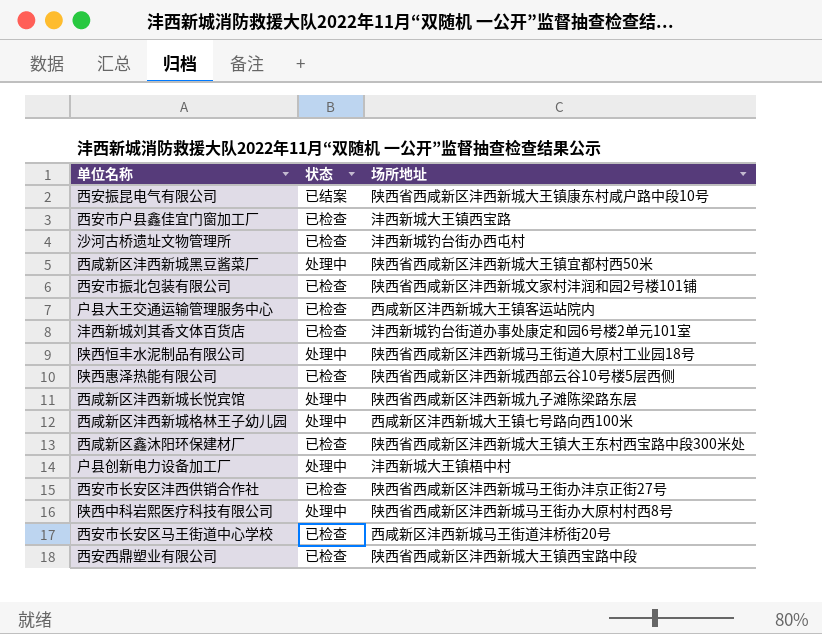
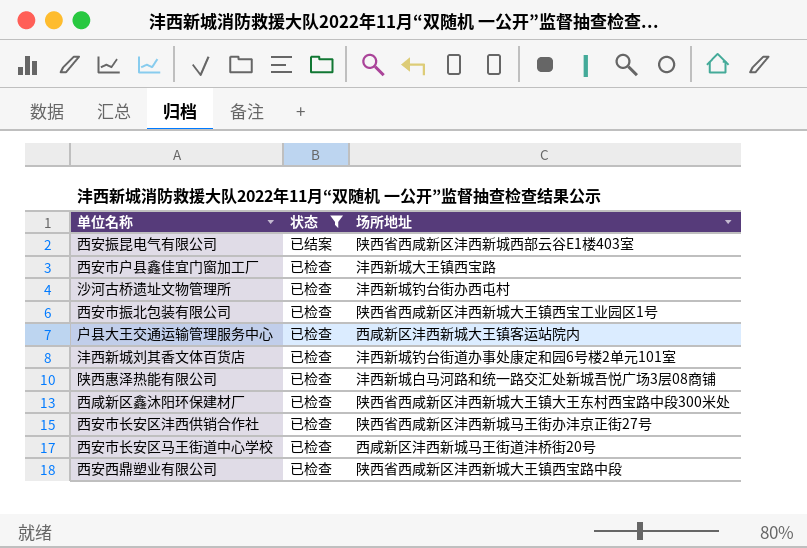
filter: none -> 状态 != 处理中
西安振昆电气有限公司 | 场所地址: 陕西省西咸新区沣西新城大王镇康东村咸户路中段10号 -> 陕西省西咸新区沣西新城西部云谷E1楼403室
西安市振北包装有限公司 | 场所地址: 陕西省西咸新区沣西新城文家村沣润和园2号楼101铺 -> 陕西省西咸新区沣西新城大王镇西宝工业园区1号
陕西惠泽热能有限公司 | 场所地址: 陕西省西咸新区沣西新城西部云谷10号楼5层西侧 -> 沣西新城白马河路和统一路交汇处新城吾悦广场3层08商铺

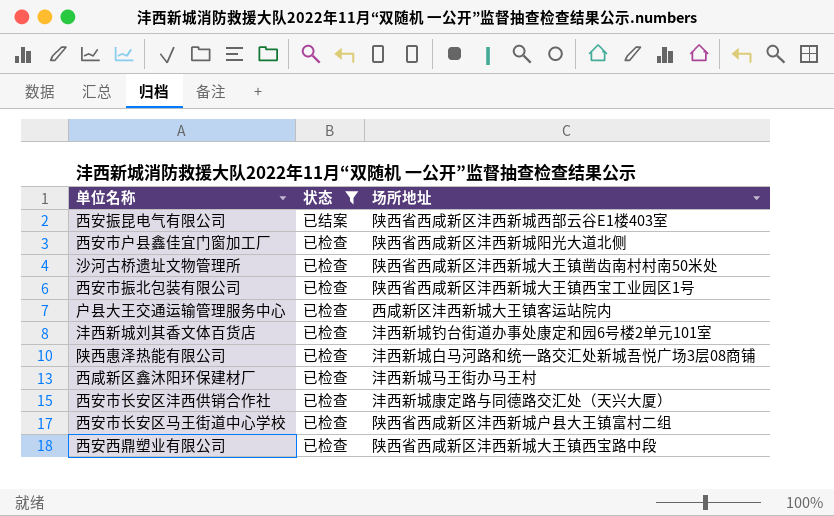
西安市户县鑫佳宜门窗加工厂 | 场所地址: 沣西新城大王镇西宝路 -> 陕西省西咸新区沣西新城阳光大道北侧
沙河古桥遗址文物管理所 | 场所地址: 沣西新城钓台街办西屯村 -> 陕西省西咸新区沣西新城大王镇凿齿南村村南50米处
西咸新区鑫沐阳环保建材厂 | 场所地址: 陕西省西咸新区沣西新城大王镇大王东村西宝路中段300米处 -> 沣西新城马王街办马王村
西安市长安区沣西供销合作社 | 场所地址: 陕西省西咸新区沣西新城马王街办沣京正街27号 -> 沣西新城康定路与同德路交汇处（天兴大厦）
西安市长安区马王街道中心学校 | 场所地址: 西咸新区沣西新城马王街道沣桥街20号 -> 陕西省西咸新区沣西新城户县大王镇富村二组

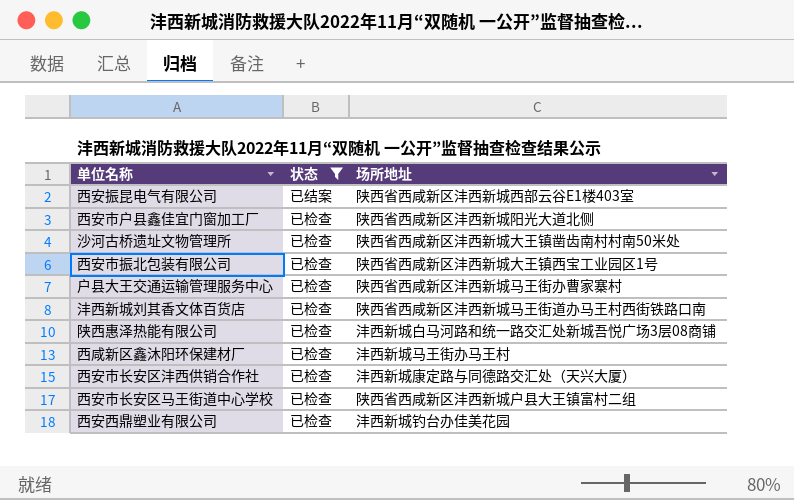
户县大王交通运输管理服务中心 | 场所地址: 西咸新区沣西新城大王镇客运站院内 -> 陕西省西咸新区沣西新城马王街办曹家寨村
沣西新城刘其香文体百货店 | 场所地址: 沣西新城钓台街道办事处康定和园6号楼2单元101室 -> 陕西省西咸新区沣西新城马王街道办马王村西街铁路口南
西安西鼎塑业有限公司 | 场所地址: 陕西省西咸新区沣西新城大王镇西宝路中段 -> 沣西新城钓台办佳美花园

